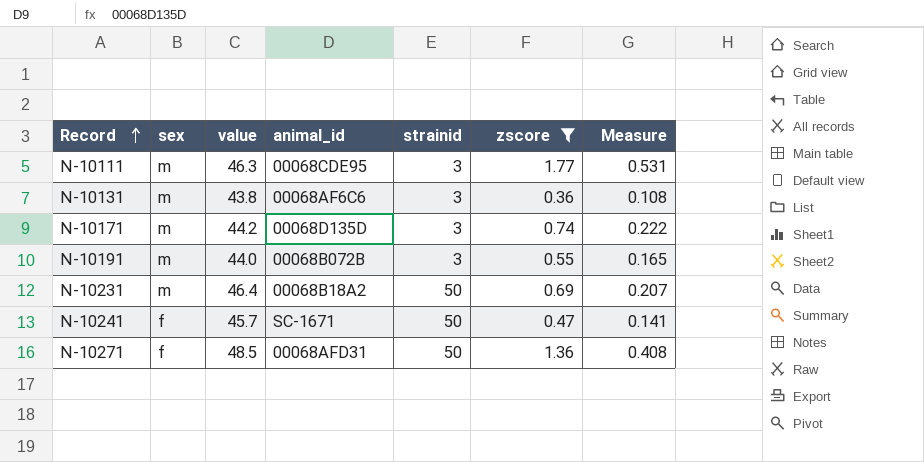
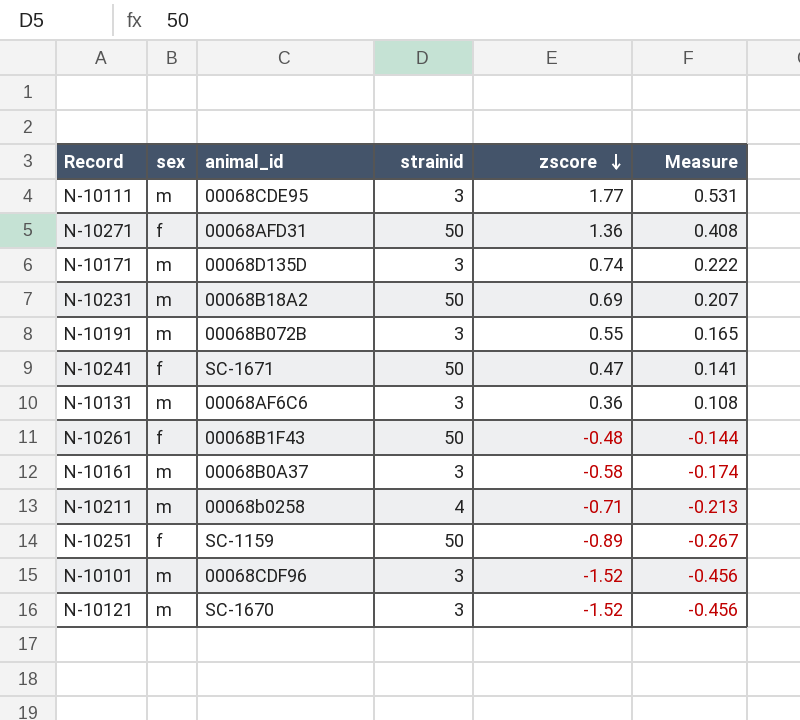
filter: zscore >= 0.36 -> none
row order: Record ascending -> zscore descending
column value | position: 3 -> none

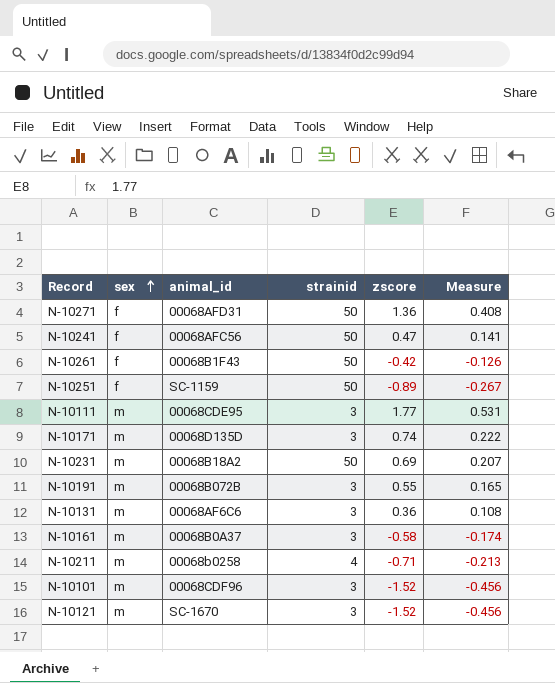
row order: zscore descending -> sex ascending
N-10241 | animal_id: SC-1671 -> 00068AFC56
N-10261 | zscore: -0.48 -> -0.42
N-10261 | Measure: -0.144 -> -0.126

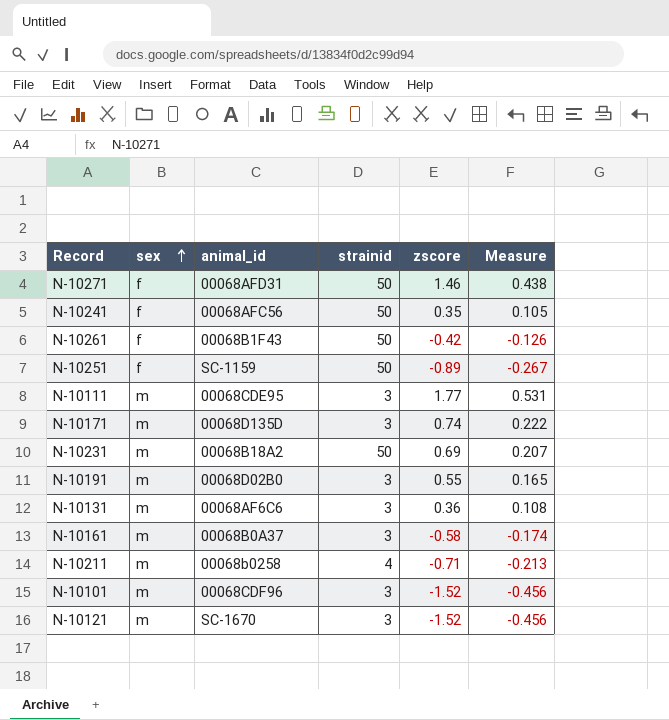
N-10271 | zscore: 1.36 -> 1.46
N-10271 | Measure: 0.408 -> 0.438
N-10241 | zscore: 0.47 -> 0.35
N-10241 | Measure: 0.141 -> 0.105
N-10191 | animal_id: 00068B072B -> 00068D02B0

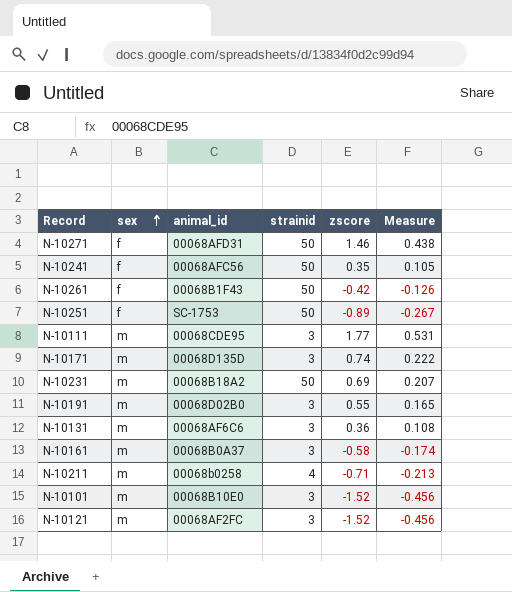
N-10251 | animal_id: SC-1159 -> SC-1753
N-10101 | animal_id: 00068CDF96 -> 00068B10E0
N-10121 | animal_id: SC-1670 -> 00068AF2FC

